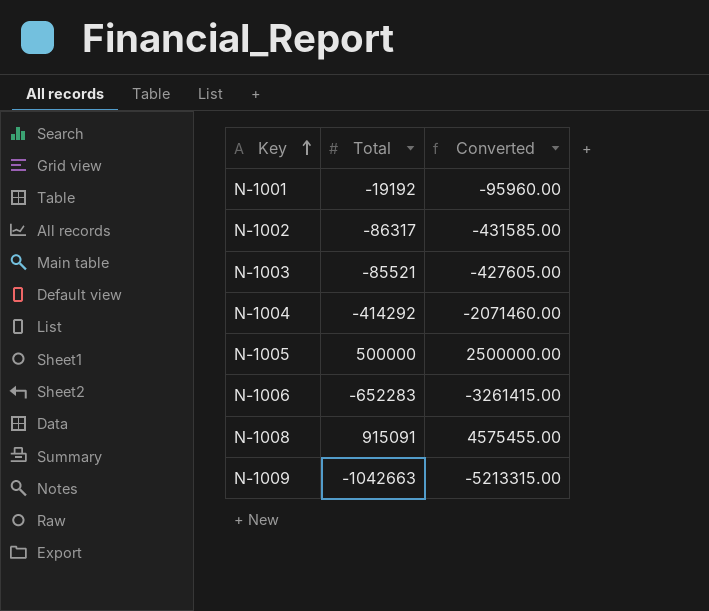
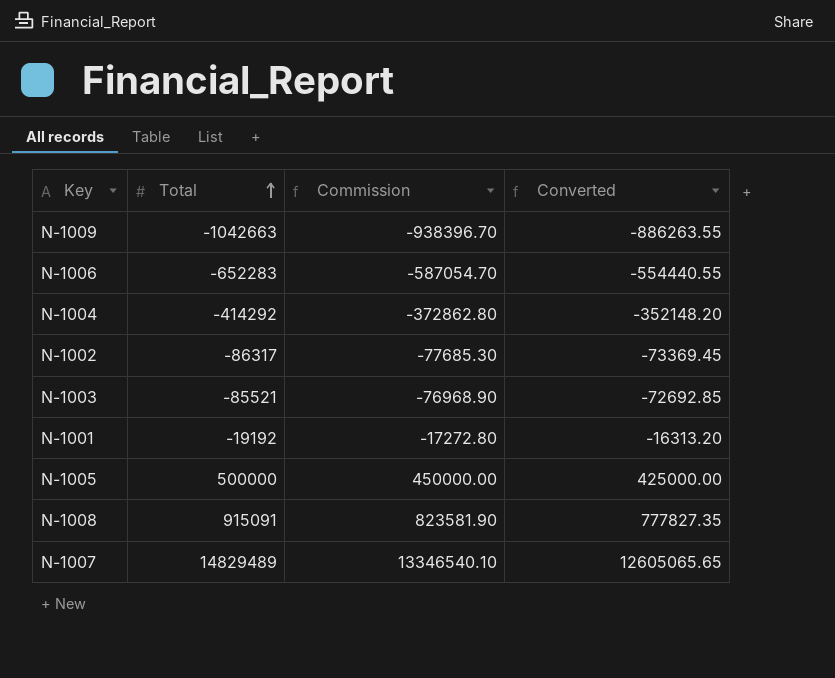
row order: Key ascending -> Total ascending
column Commission | formula: none -> [Total] * 0.9
column Converted | formula: [Total] * 5 -> [Total] * 0.85
row N-1007: none -> 14829489 | 13346540.10 | 12605065.65

